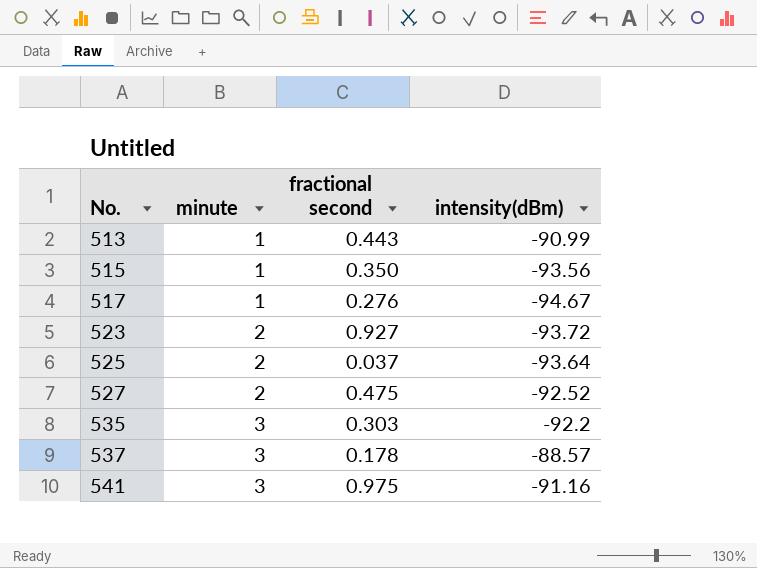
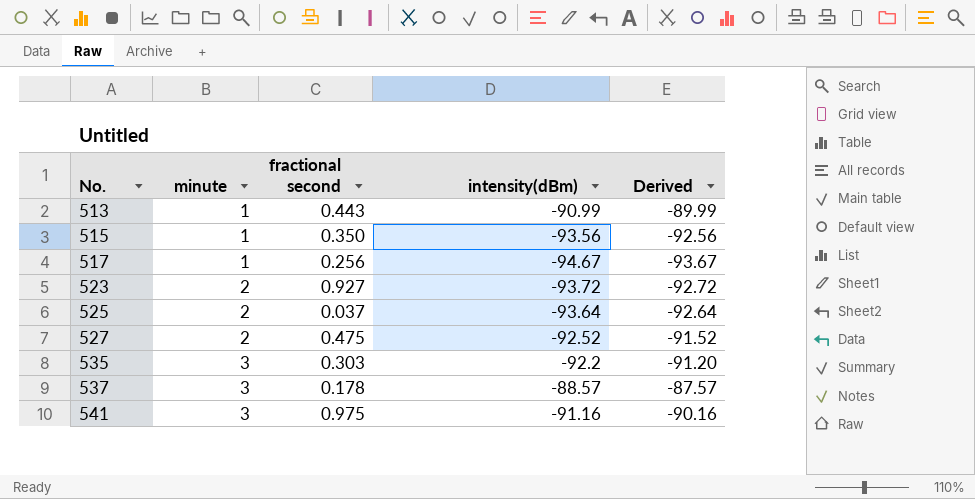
column Derived | formula: none -> [intensity(dBm)] + 1
517 | fractional second: 0.276 -> 0.256

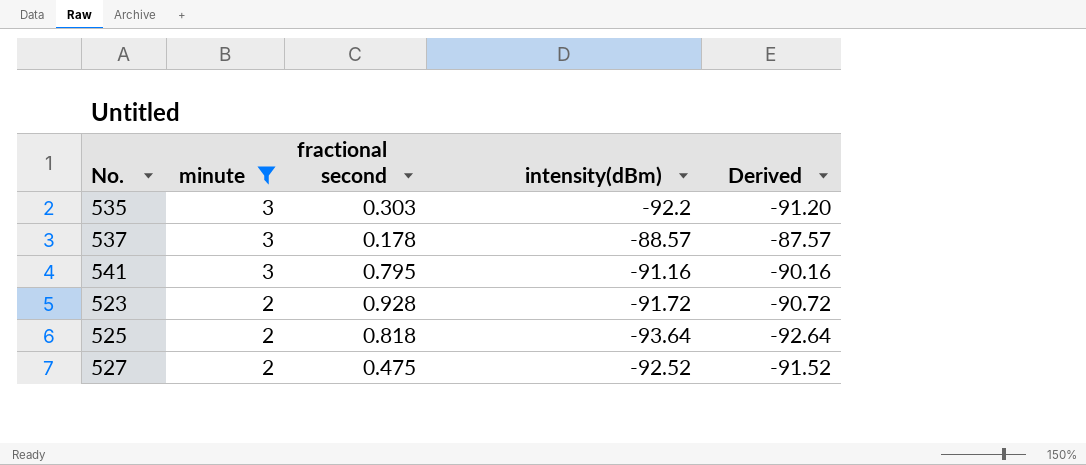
filter: none -> minute != 1
row order: No. ascending -> minute descending
541 | fractional second: 0.975 -> 0.795
523 | fractional second: 0.927 -> 0.928
523 | intensity(dBm): -93.72 -> -91.72
523 | Derived: -92.72 -> -90.72
525 | fractional second: 0.037 -> 0.818

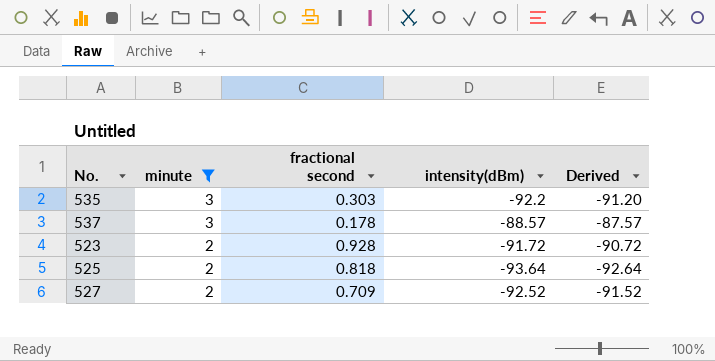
row 541: 3 | 0.795 | -91.16 | -90.16 -> none
527 | fractional second: 0.475 -> 0.709

